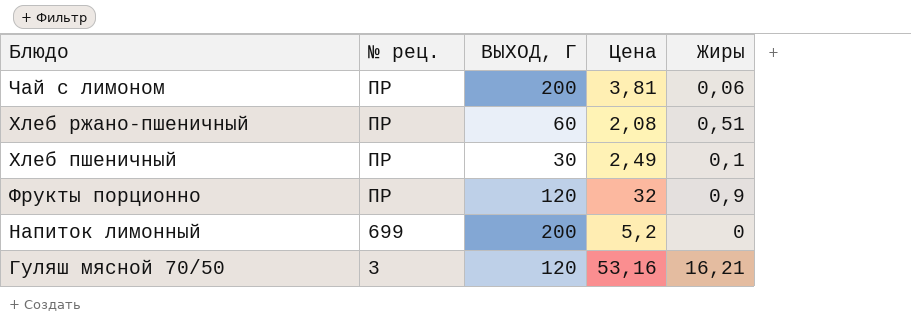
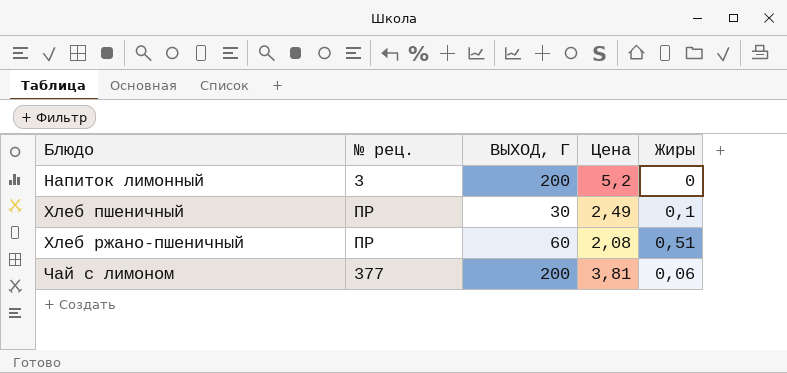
row order: Блюдо descending -> Блюдо ascending
row Фрукты порционно: ПР | 120 | 32 | 0,9 -> none
row Гуляш мясной 70/50: 3 | 120 | 53,16 | 16,21 -> none
Напиток лимонный | № рец.: 699 -> 3
Чай с лимоном | № рец.: ПР -> 377

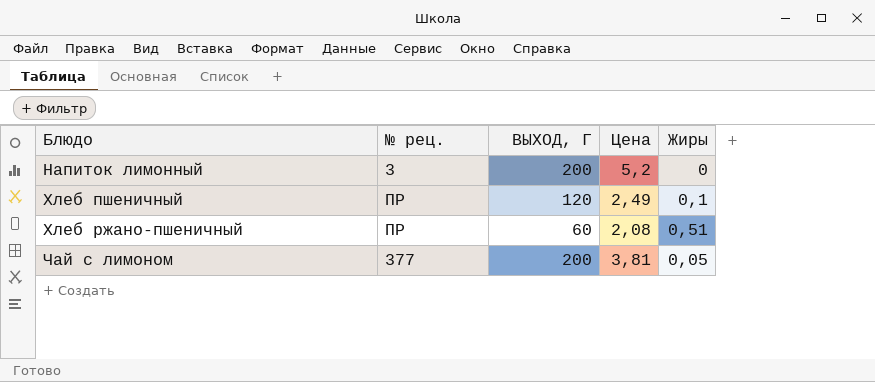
Хлеб пшеничный | ВЫХОД, Г: 30 -> 120
Чай с лимоном | Жиры: 0,06 -> 0,05

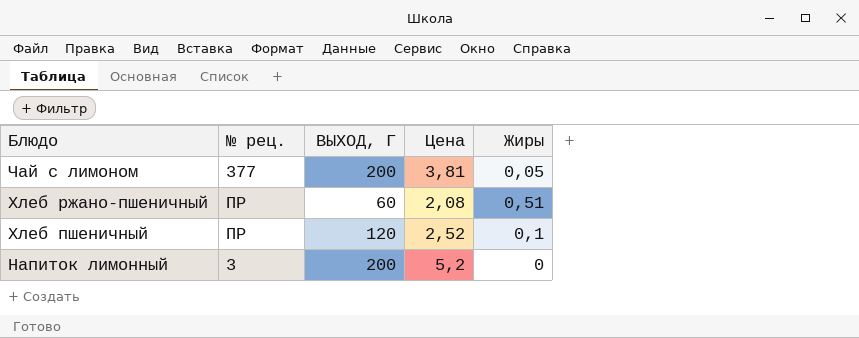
row order: Блюдо ascending -> Блюдо descending
Хлеб пшеничный | Цена: 2,49 -> 2,52

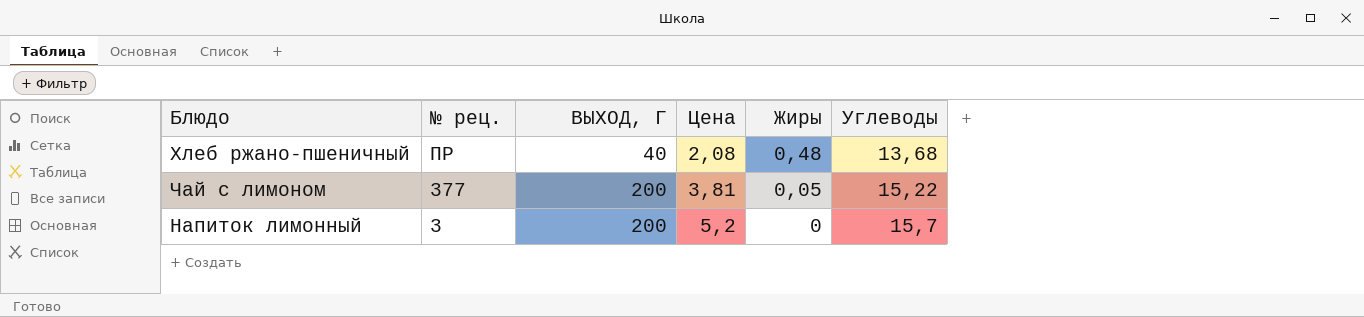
row order: Блюдо descending -> № рец. descending
column Углеводы | position: none -> 6
row Хлеб пшеничный: ПР | 120 | 2,52 | 0,1 -> none
Хлеб ржано-пшеничный | ВЫХОД, Г: 60 -> 40
Хлеб ржано-пшеничный | Жиры: 0,51 -> 0,48

